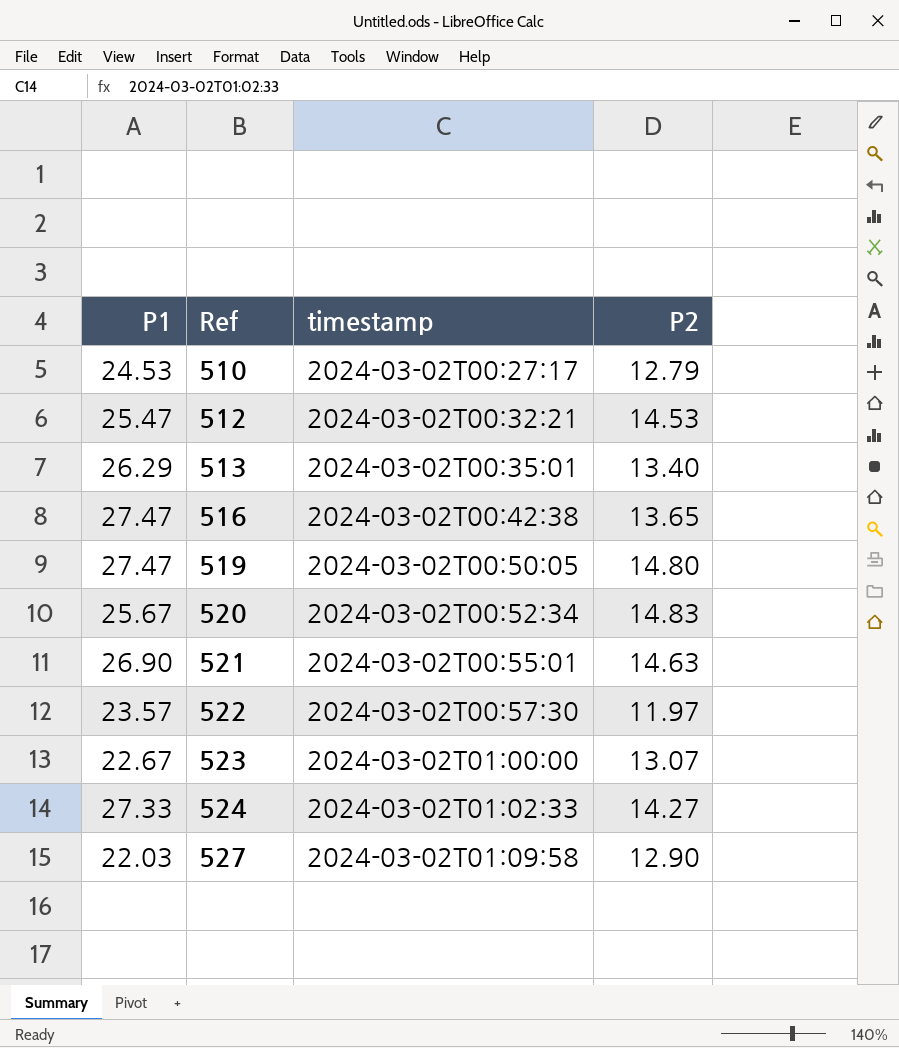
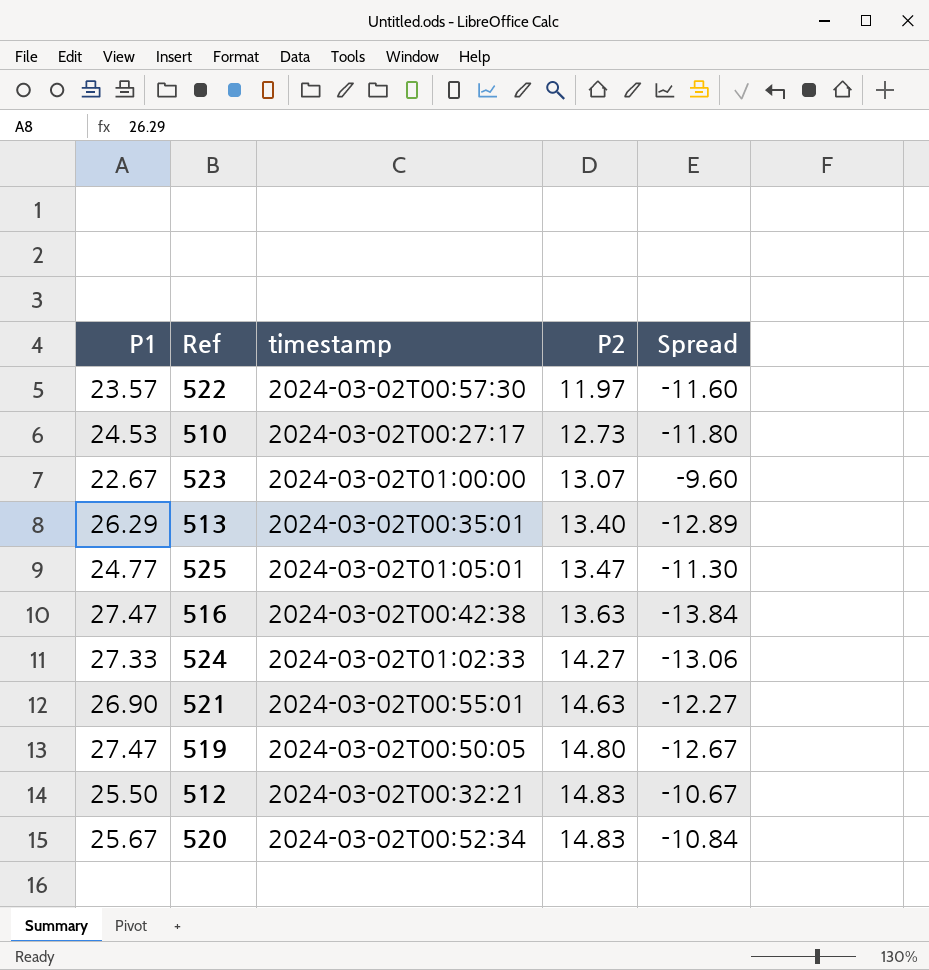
row order: Ref ascending -> P2 ascending
column Spread | formula: none -> [P2] - [P1]
row 527: 22.03 | 2024-03-02T01:09:58 | 12.90 -> none
510 | P2: 12.79 -> 12.73
row 525: none -> 24.77 | 2024-03-02T01:05:01 | 13.47 | -11.30
516 | P2: 13.65 -> 13.63
512 | P1: 25.47 -> 25.50
512 | P2: 14.53 -> 14.83

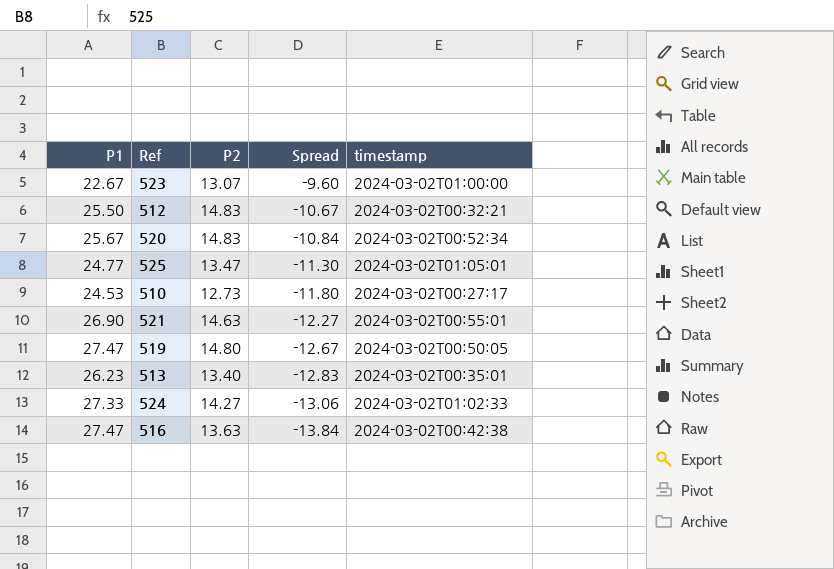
row order: P2 ascending -> Spread descending
column timestamp | position: 3 -> 5
row 522: 23.57 | 2024-03-02T00:57:30 | 11.97 | -11.60 -> none
513 | P1: 26.29 -> 26.23
513 | Spread: -12.89 -> -12.83

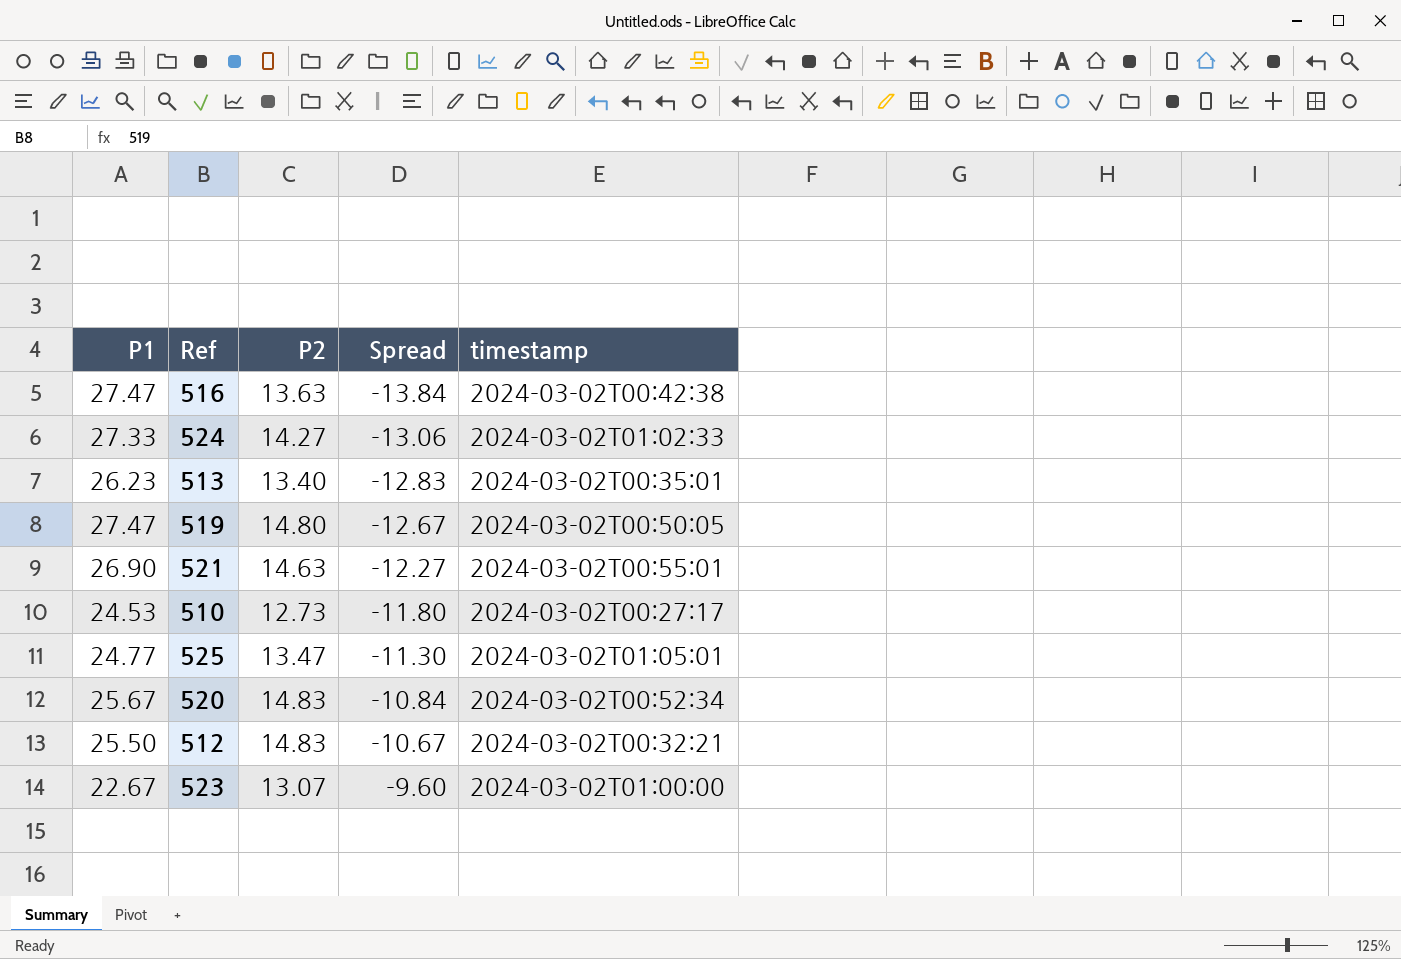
row order: Spread descending -> Spread ascending

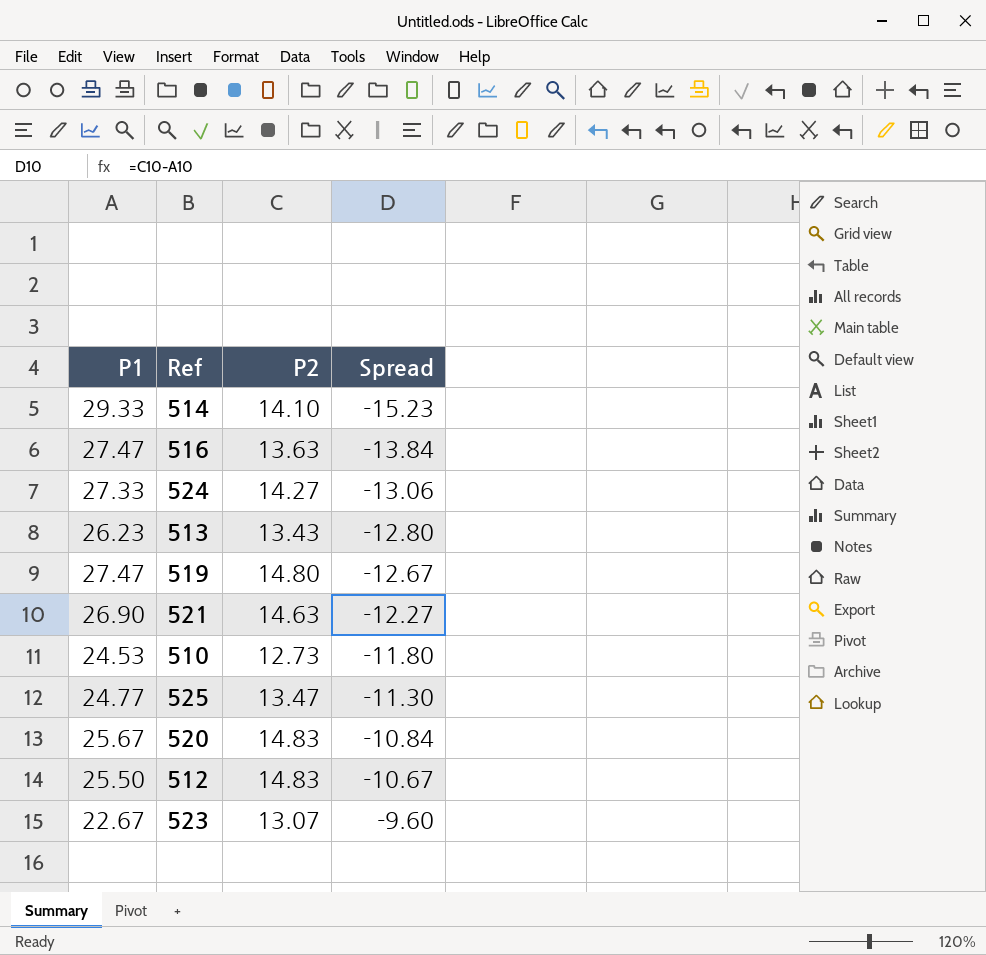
column timestamp | position: 5 -> none
row 514: none -> 29.33 | 14.10 | -15.23
513 | P2: 13.40 -> 13.43
513 | Spread: -12.83 -> -12.80

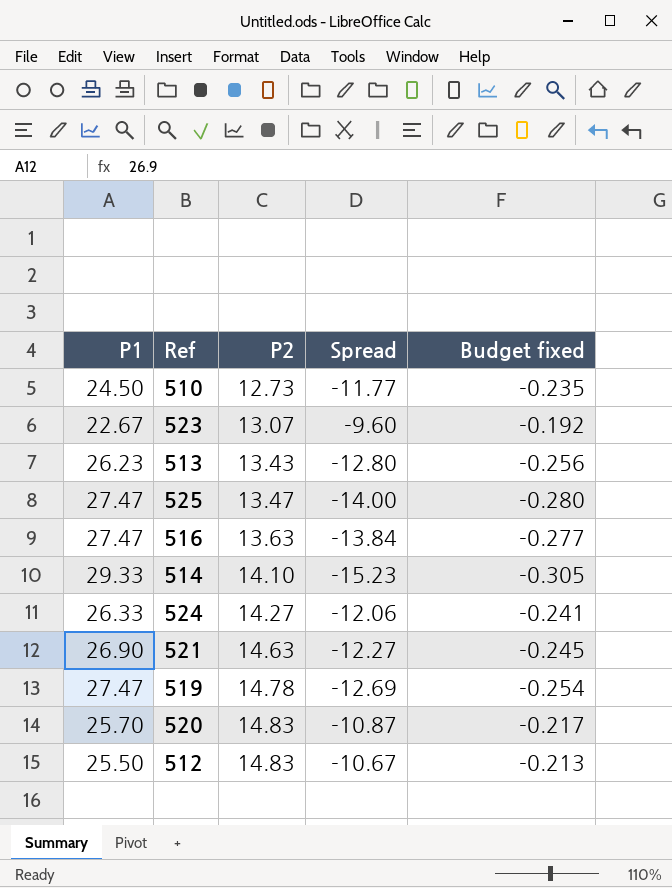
row order: Spread ascending -> P2 ascending
column Budget fixed | formula: none -> [Spread] * 0.02
510 | P1: 24.53 -> 24.50
510 | Spread: -11.80 -> -11.77
525 | P1: 24.77 -> 27.47
525 | Spread: -11.30 -> -14.00
524 | P1: 27.33 -> 26.33
524 | Spread: -13.06 -> -12.06
519 | P2: 14.80 -> 14.78
519 | Spread: -12.67 -> -12.69
520 | P1: 25.67 -> 25.70
520 | Spread: -10.84 -> -10.87

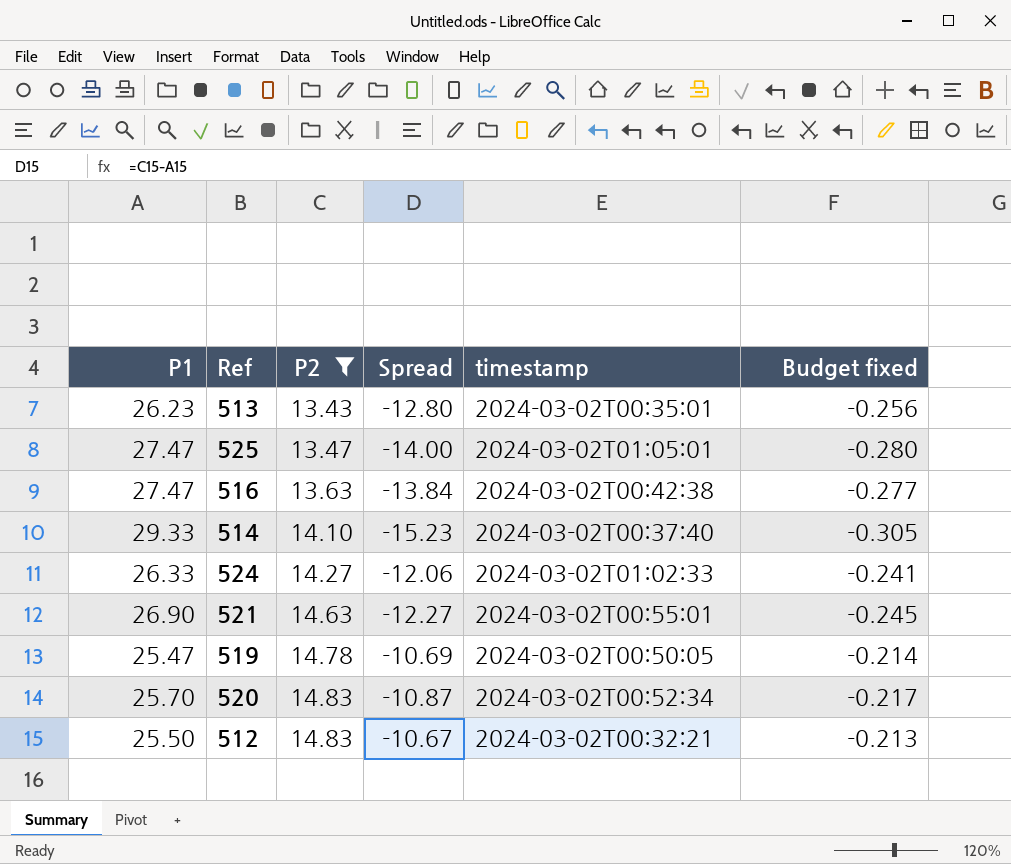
filter: none -> P2 >= 13.43
column timestamp | position: none -> 5
519 | P1: 27.47 -> 25.47
519 | Spread: -12.69 -> -10.69
519 | Budget fixed: -0.254 -> -0.214

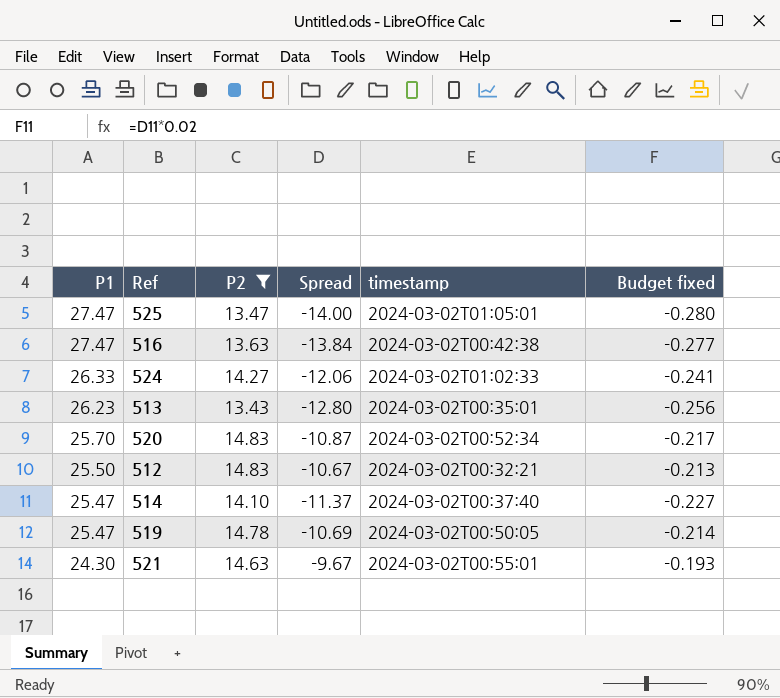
row order: P2 ascending -> P1 descending
514 | P1: 29.33 -> 25.47
514 | Spread: -15.23 -> -11.37
514 | Budget fixed: -0.305 -> -0.227
521 | P1: 26.90 -> 24.30
521 | Spread: -12.27 -> -9.67
521 | Budget fixed: -0.245 -> -0.193

